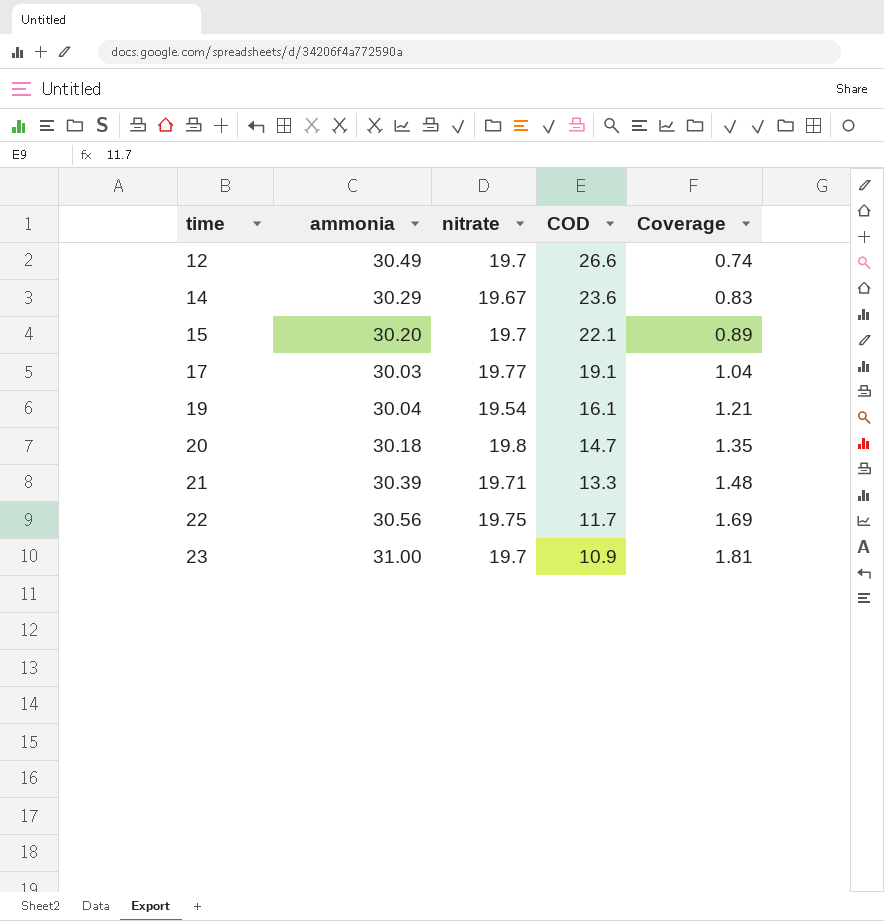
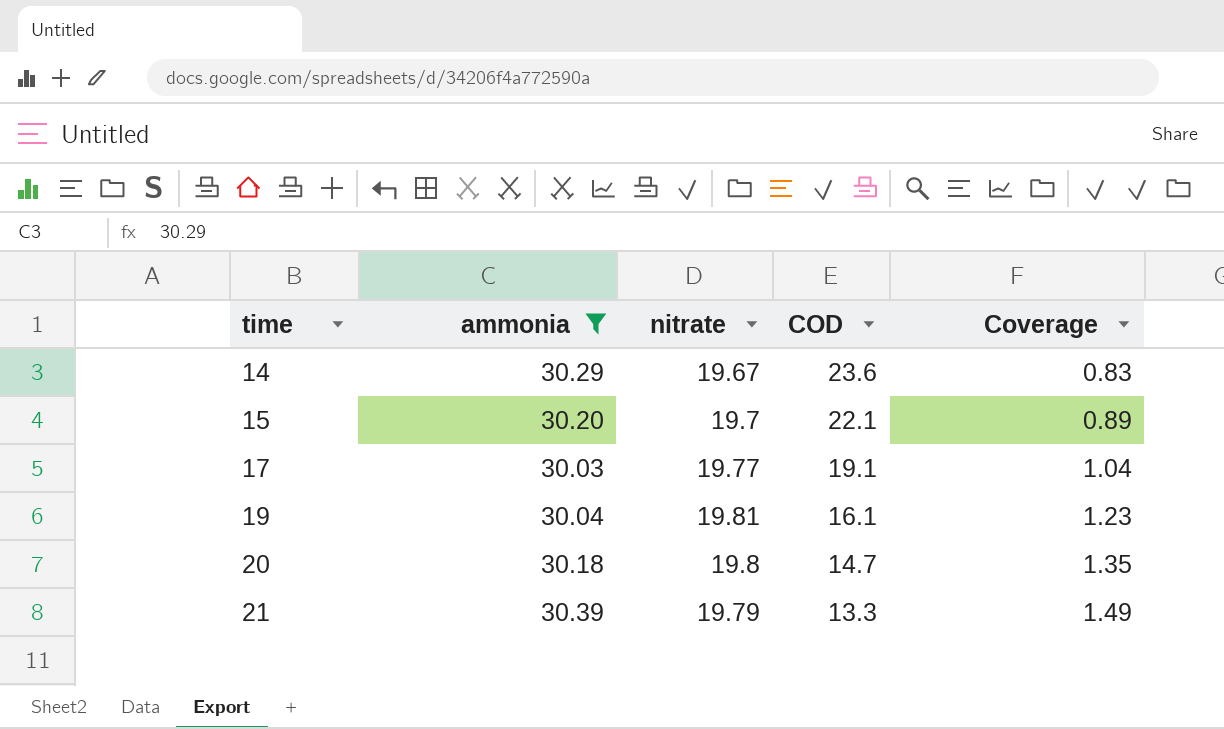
filter: none -> ammonia <= 30.39
19 | nitrate: 19.54 -> 19.81
19 | Coverage: 1.21 -> 1.23
21 | nitrate: 19.71 -> 19.79
21 | Coverage: 1.48 -> 1.49

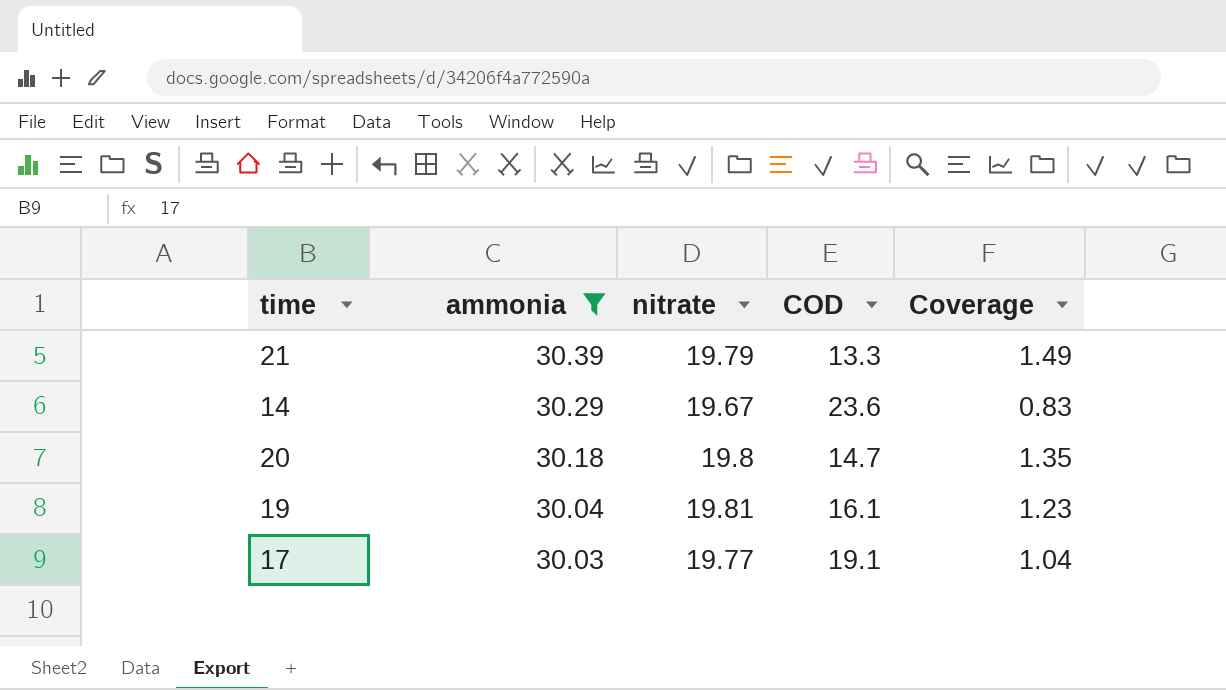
row order: time ascending -> ammonia descending
row 15: 30.20 | 19.7 | 22.1 | 0.89 -> none

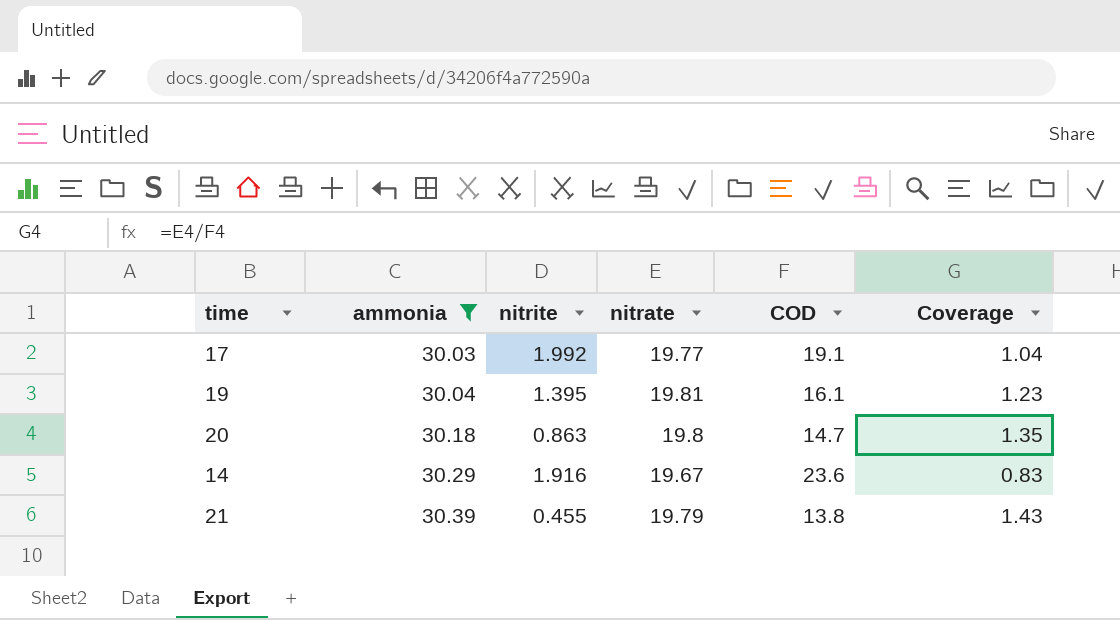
row order: ammonia descending -> ammonia ascending
column nitrite | position: none -> 3
21 | COD: 13.3 -> 13.8
21 | Coverage: 1.49 -> 1.43

